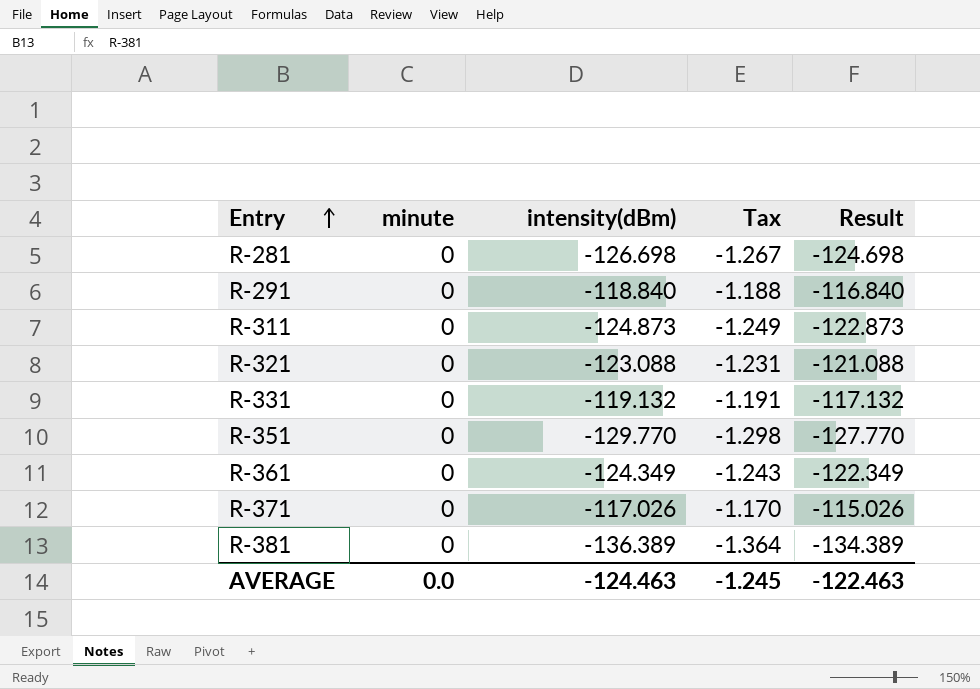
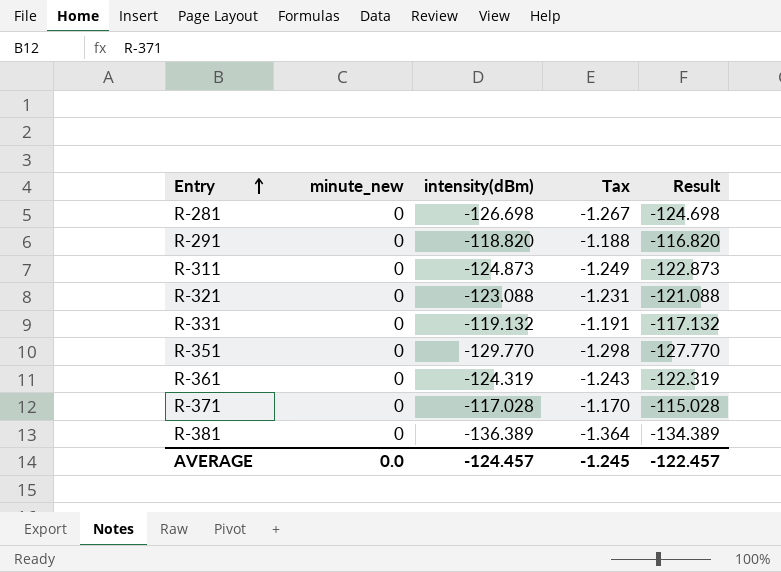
column name: minute -> minute_new
R-291 | intensity(dBm): -118.840 -> -118.820
R-291 | Result: -116.840 -> -116.820
R-361 | intensity(dBm): -124.349 -> -124.319
R-361 | Result: -122.349 -> -122.319
R-371 | intensity(dBm): -117.026 -> -117.028
R-371 | Result: -115.026 -> -115.028
AVERAGE | intensity(dBm): -124.463 -> -124.457
AVERAGE | Result: -122.463 -> -122.457

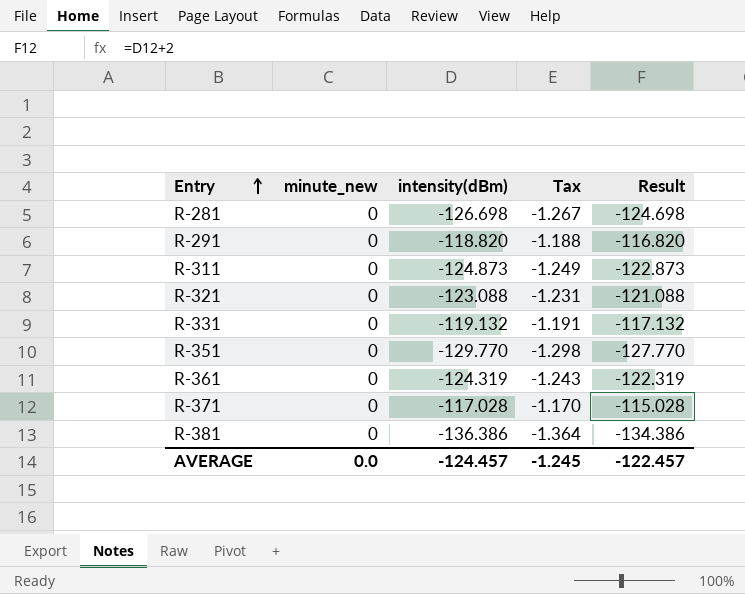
R-381 | intensity(dBm): -136.389 -> -136.386
R-381 | Result: -134.389 -> -134.386

